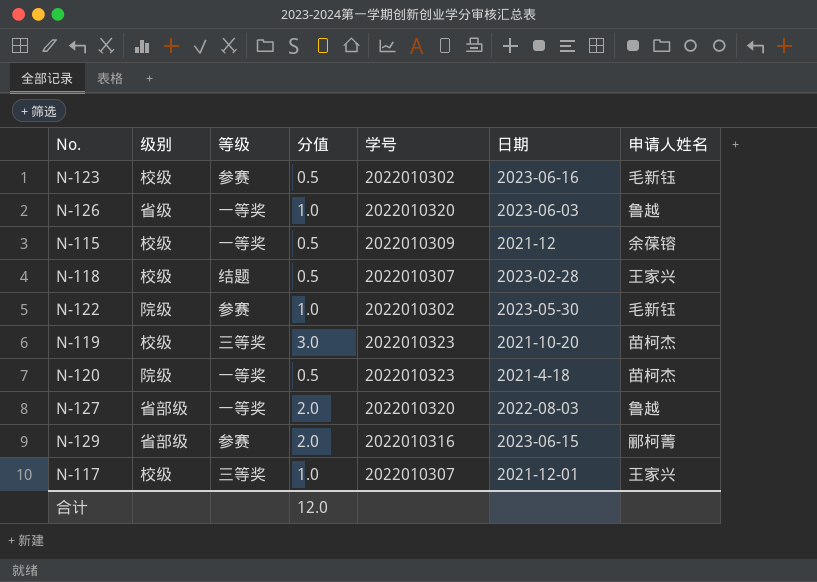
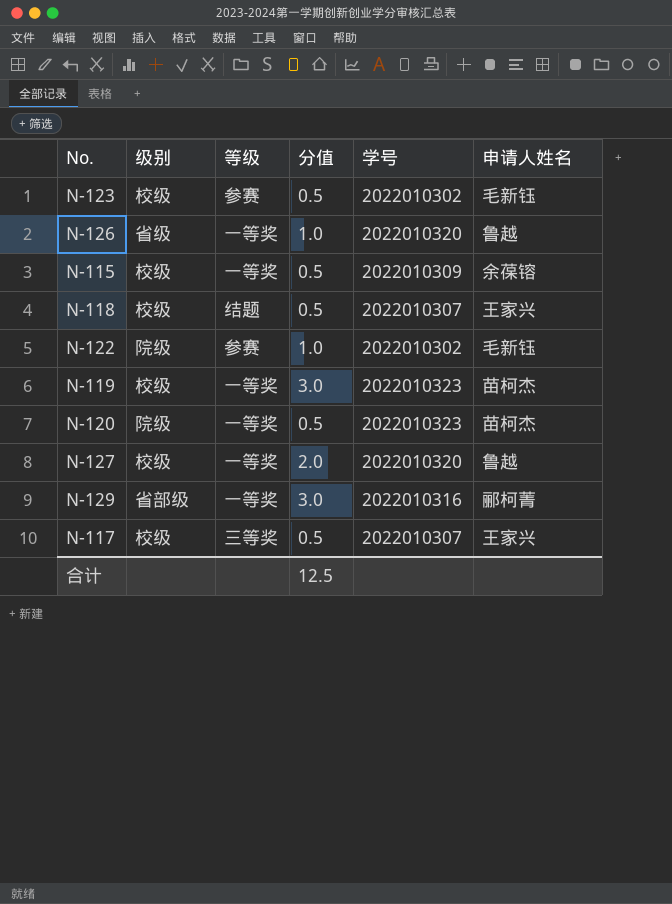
column 日期 | position: 6 -> none
N-119 | 等级: 三等奖 -> 一等奖
N-127 | 级别: 省部级 -> 校级
N-129 | 等级: 参赛 -> 一等奖
N-129 | 分值: 2.0 -> 3.0
N-117 | 分值: 1.0 -> 0.5
合计 | 分值: 12.0 -> 12.5

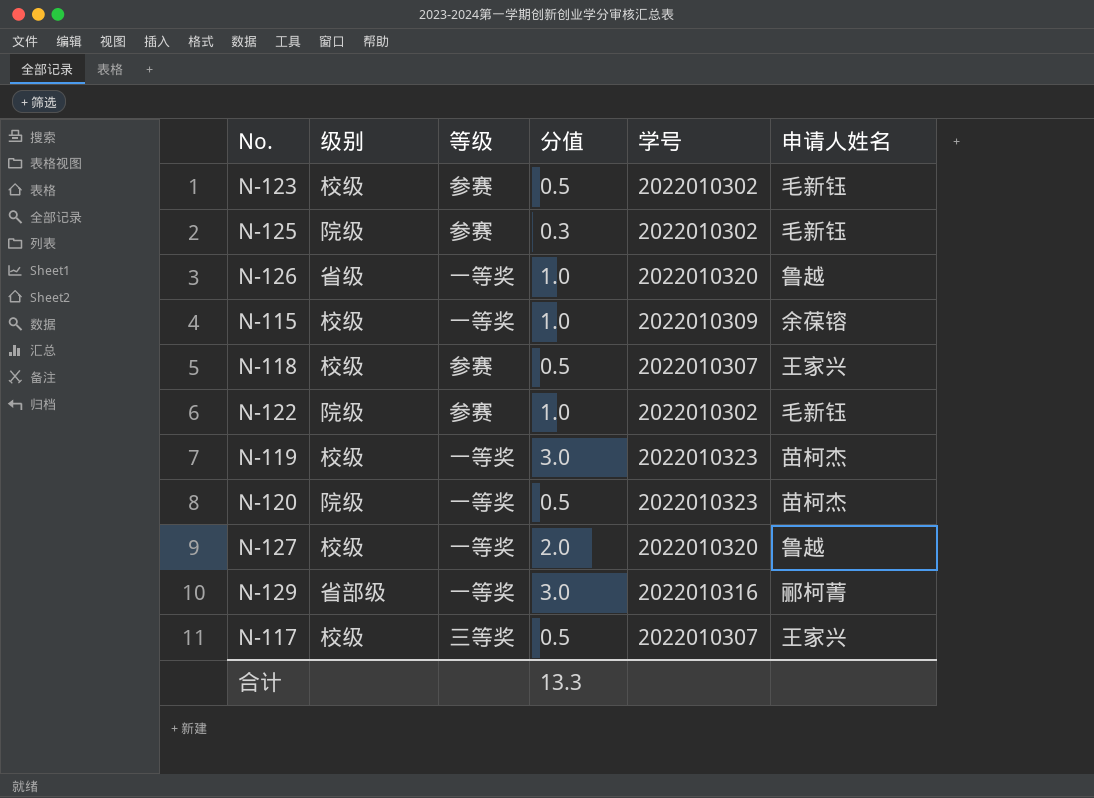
row N-125: none -> 院级 | 参赛 | 0.3 | 2022010302 | 毛新钰
N-115 | 分值: 0.5 -> 1.0
N-118 | 等级: 结题 -> 参赛
合计 | 分值: 12.5 -> 13.3

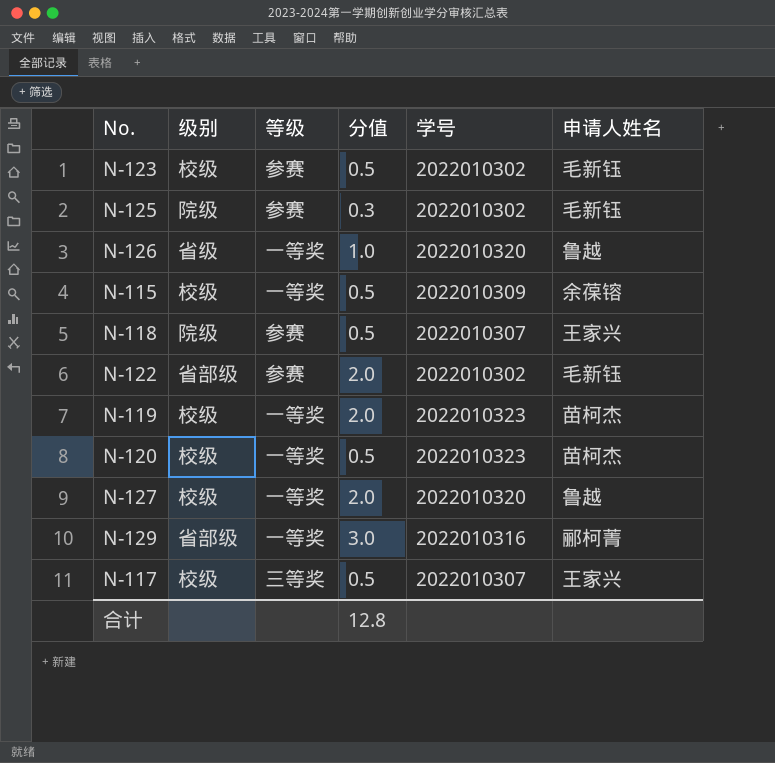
N-115 | 分值: 1.0 -> 0.5
N-118 | 级别: 校级 -> 院级
N-122 | 级别: 院级 -> 省部级
N-122 | 分值: 1.0 -> 2.0
N-119 | 分值: 3.0 -> 2.0
N-120 | 级别: 院级 -> 校级
合计 | 分值: 13.3 -> 12.8

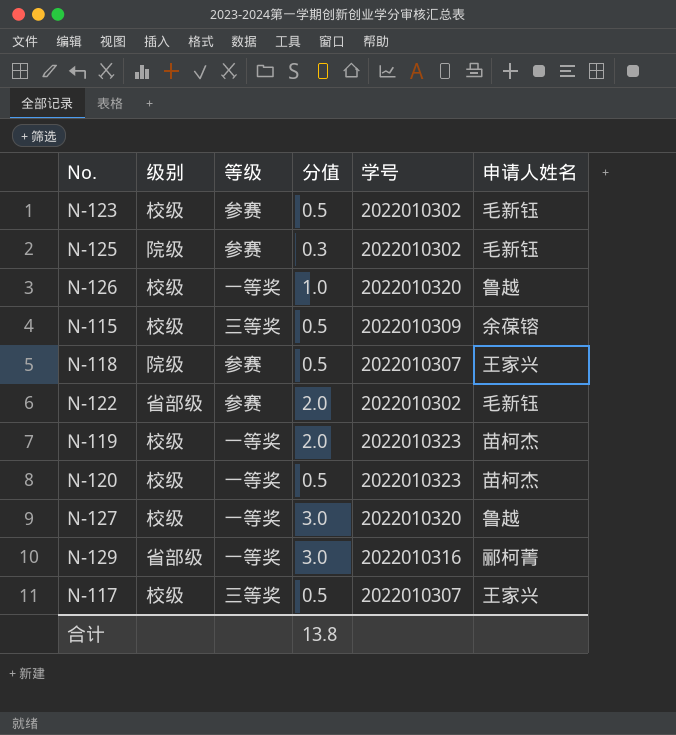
N-126 | 级别: 省级 -> 校级
N-115 | 等级: 一等奖 -> 三等奖
N-127 | 分值: 2.0 -> 3.0
合计 | 分值: 12.8 -> 13.8

